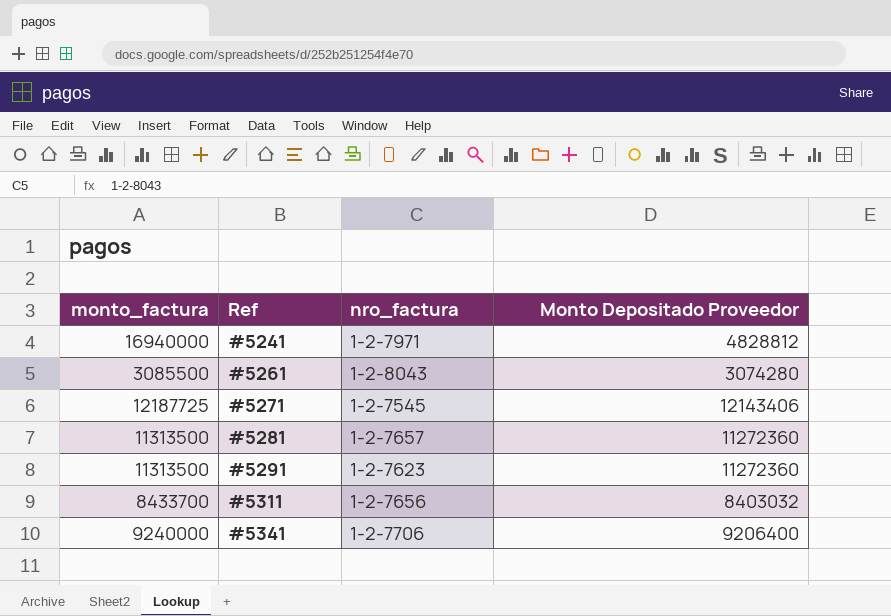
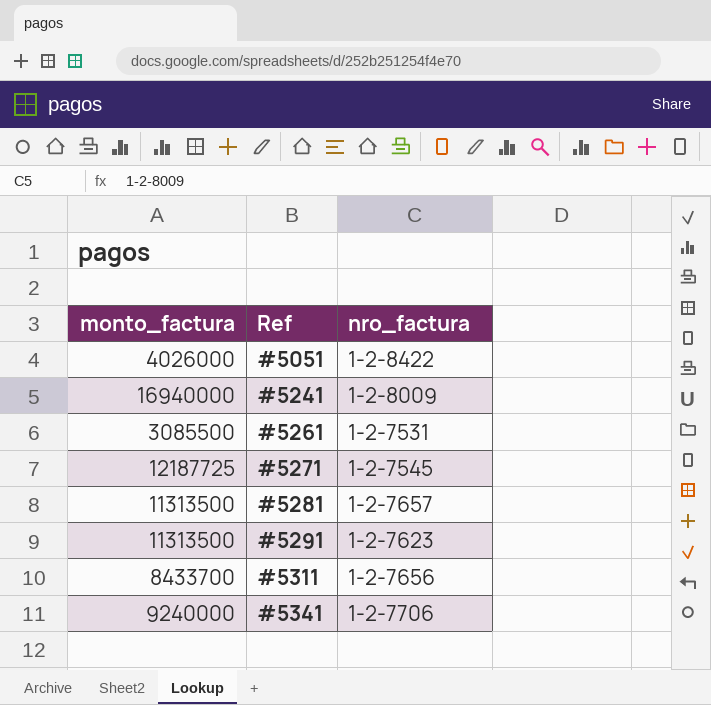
column Monto Depositado Proveedor | position: 4 -> none
row #5051: none -> 4026000 | 1-2-8422
#5241 | nro_factura: 1-2-7971 -> 1-2-8009
#5261 | nro_factura: 1-2-8043 -> 1-2-7531

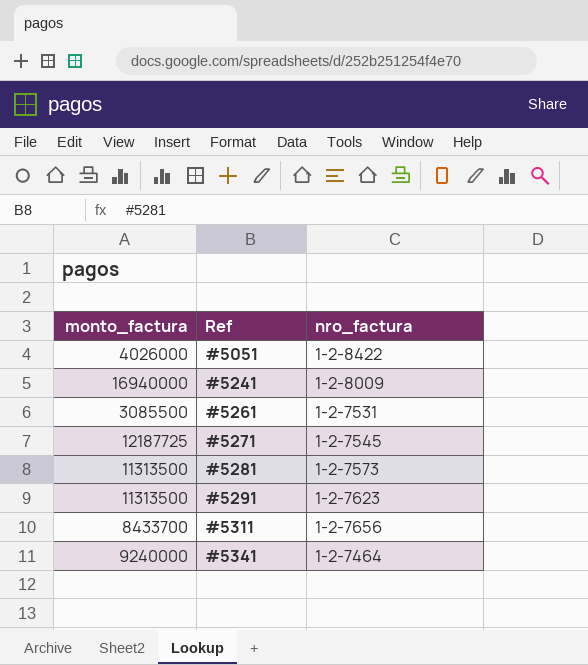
#5281 | nro_factura: 1-2-7657 -> 1-2-7573
#5341 | nro_factura: 1-2-7706 -> 1-2-7464

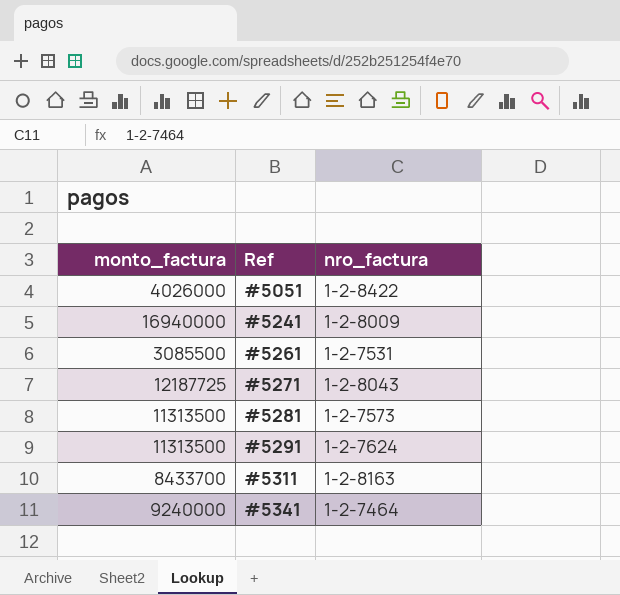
#5271 | nro_factura: 1-2-7545 -> 1-2-8043
#5291 | nro_factura: 1-2-7623 -> 1-2-7624
#5311 | nro_factura: 1-2-7656 -> 1-2-8163

